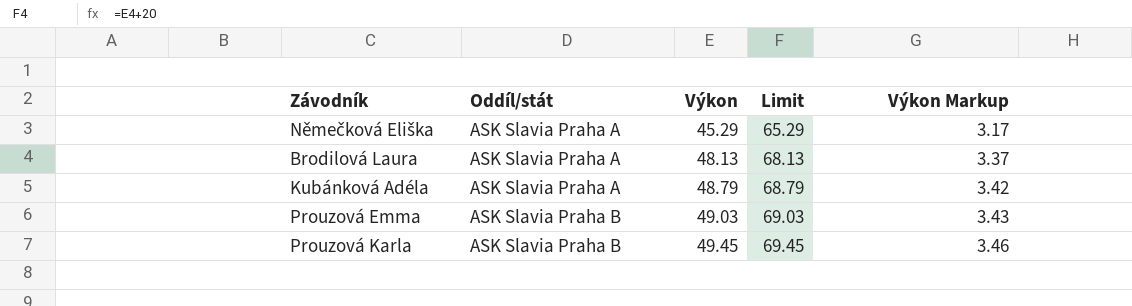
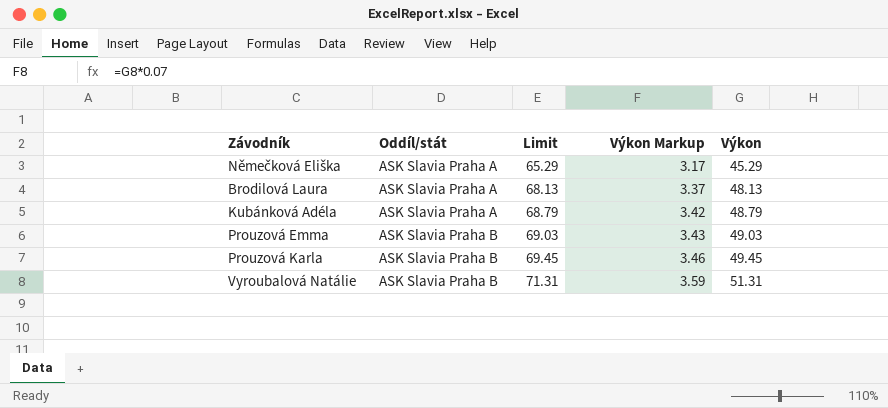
column Výkon | position: 3 -> 5
row Vyroubalová Natálie: none -> ASK Slavia Praha B | 71.31 | 3.59 | 51.31

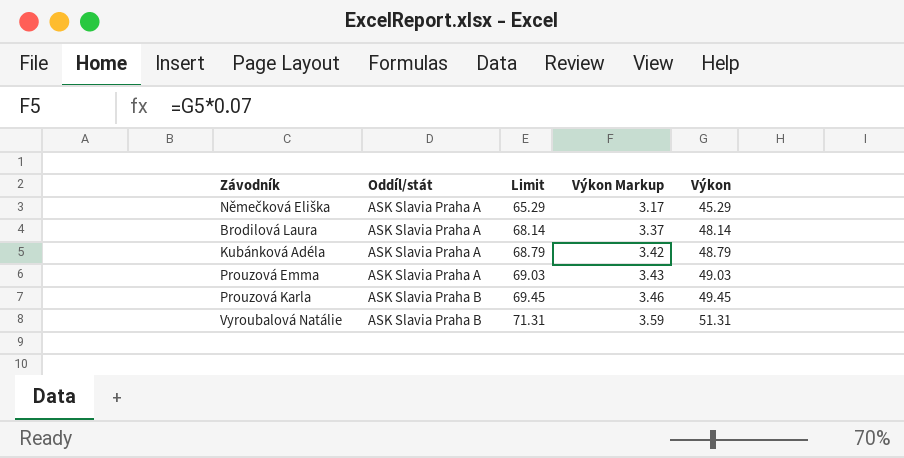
Brodilová Laura | Limit: 68.13 -> 68.14
Brodilová Laura | Výkon: 48.13 -> 48.14
Prouzová Emma | Oddíl/stát: ASK Slavia Praha B -> ASK Slavia Praha A

